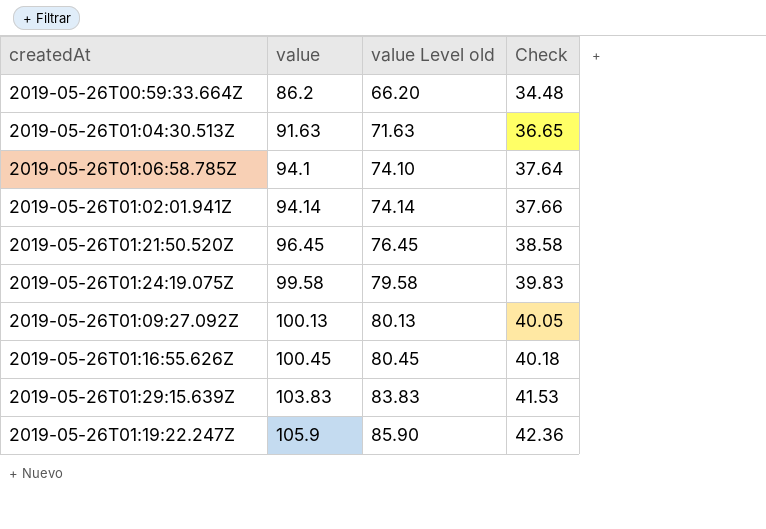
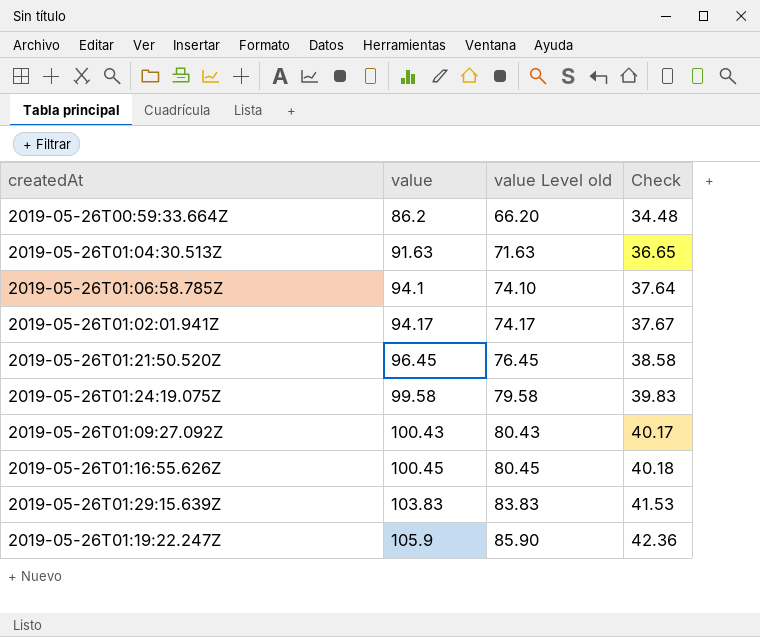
2019-05-26T01:02:01.941Z | value: 94.14 -> 94.17
2019-05-26T01:02:01.941Z | value Level old: 74.14 -> 74.17
2019-05-26T01:02:01.941Z | Check: 37.66 -> 37.67
2019-05-26T01:09:27.092Z | value: 100.13 -> 100.43
2019-05-26T01:09:27.092Z | value Level old: 80.13 -> 80.43
2019-05-26T01:09:27.092Z | Check: 40.05 -> 40.17

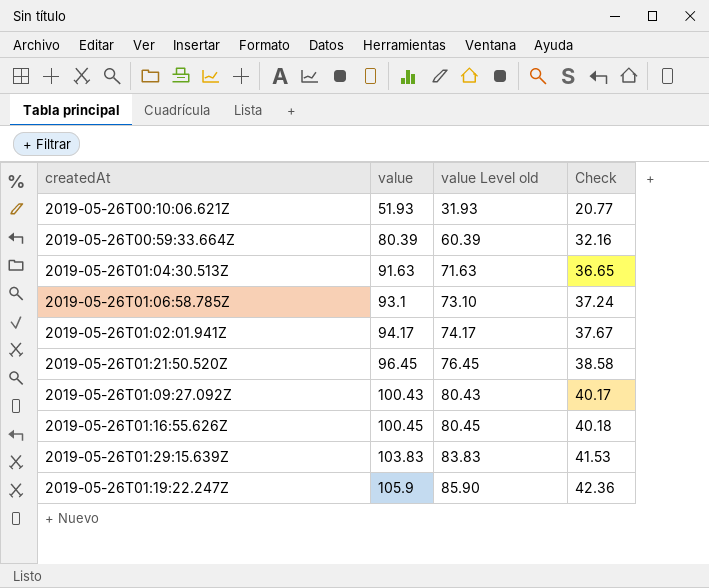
row 2019-05-26T01:24:19.075Z: 99.58 | 79.58 | 39.83 -> none
row 2019-05-26T00:10:06.621Z: none -> 51.93 | 31.93 | 20.77
2019-05-26T00:59:33.664Z | value: 86.2 -> 80.39
2019-05-26T00:59:33.664Z | value Level old: 66.20 -> 60.39
2019-05-26T00:59:33.664Z | Check: 34.48 -> 32.16
2019-05-26T01:06:58.785Z | value: 94.1 -> 93.1
2019-05-26T01:06:58.785Z | value Level old: 74.10 -> 73.10
2019-05-26T01:06:58.785Z | Check: 37.64 -> 37.24

